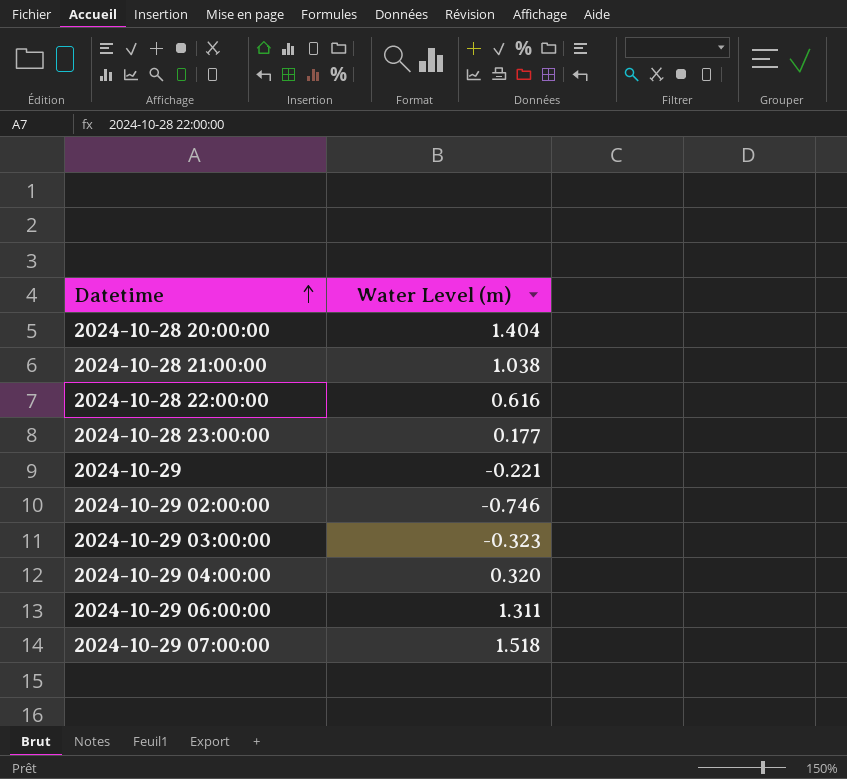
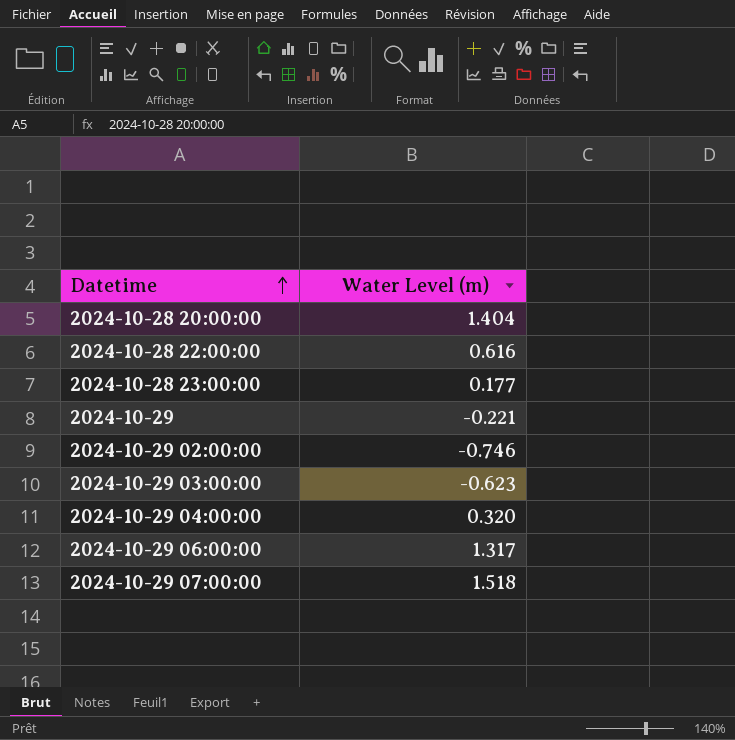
row 2024-10-28 21:00:00: 1.038 -> none
2024-10-29 03:00:00 | Water Level (m): -0.323 -> -0.623
2024-10-29 06:00:00 | Water Level (m): 1.311 -> 1.317

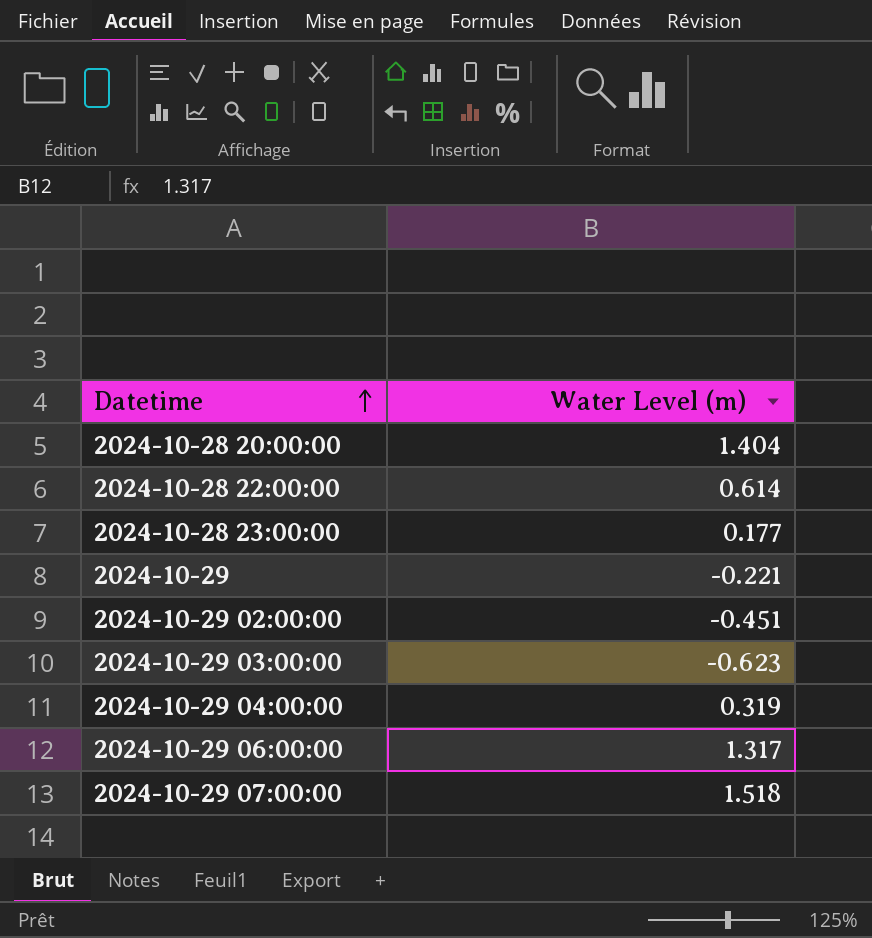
2024-10-28 22:00:00 | Water Level (m): 0.616 -> 0.614
2024-10-29 02:00:00 | Water Level (m): -0.746 -> -0.451
2024-10-29 04:00:00 | Water Level (m): 0.320 -> 0.319

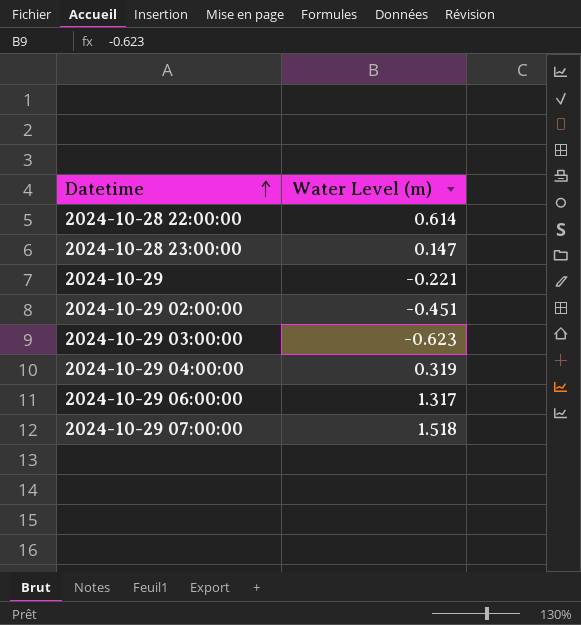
row 2024-10-28 20:00:00: 1.404 -> none
2024-10-28 23:00:00 | Water Level (m): 0.177 -> 0.147

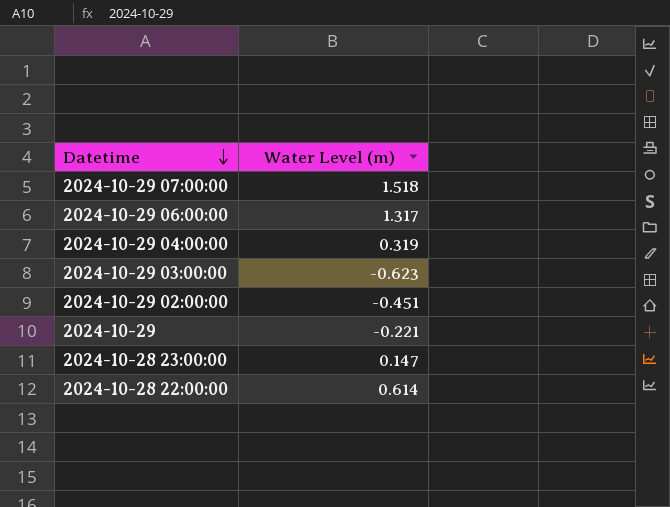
row order: Datetime ascending -> Datetime descending

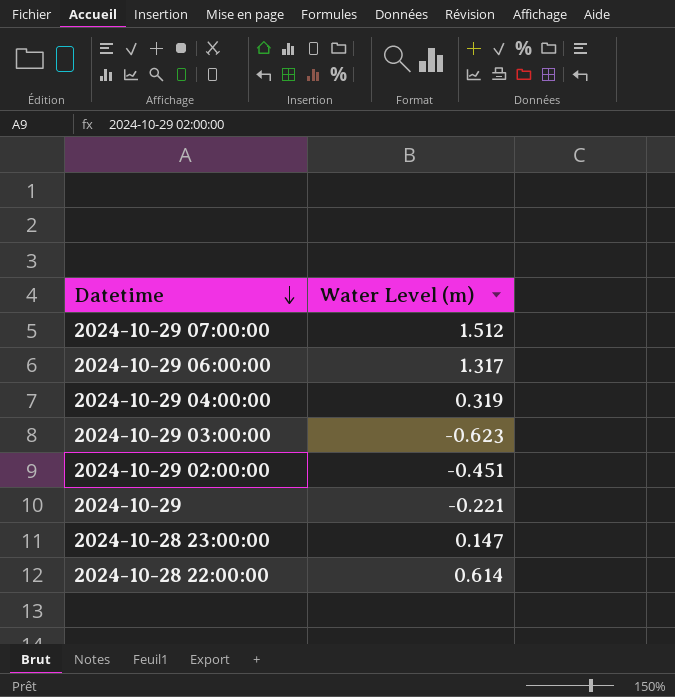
2024-10-29 07:00:00 | Water Level (m): 1.518 -> 1.512

